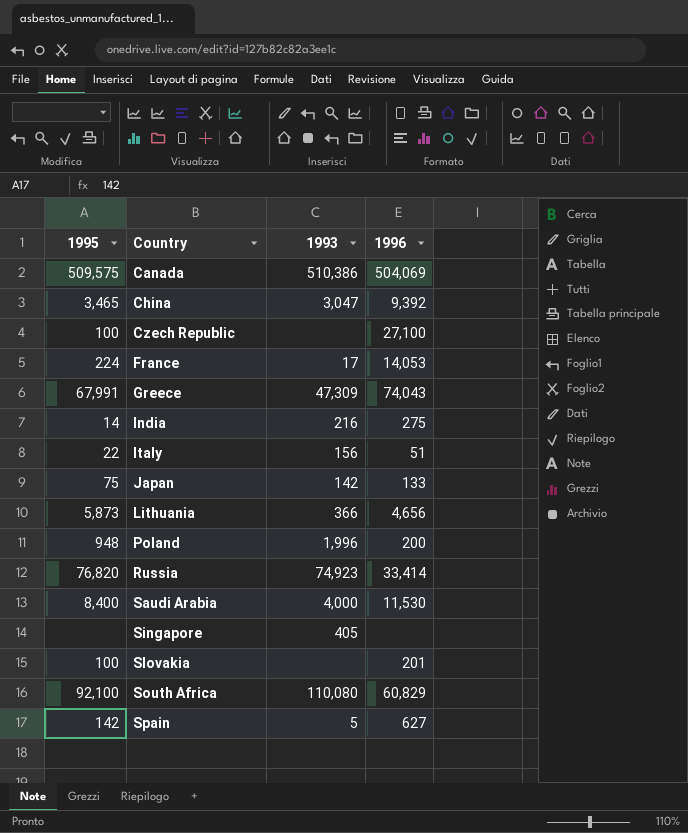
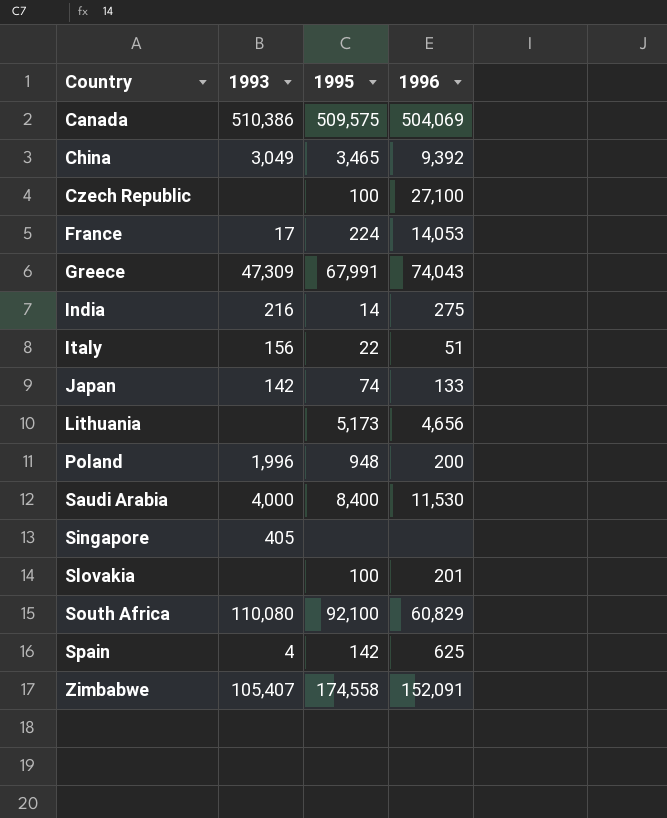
column 1995 | position: 1 -> 3
row Russia: 76,820 | 74,923 | 33,414 -> none
China | 1993: 3,047 -> 3,049
Japan | 1995: 75 -> 74
Lithuania | 1993: 366 -> none
Lithuania | 1995: 5,873 -> 5,173
Spain | 1993: 5 -> 4
Spain | 1996: 627 -> 625
row Zimbabwe: none -> 105,407 | 174,558 | 152,091

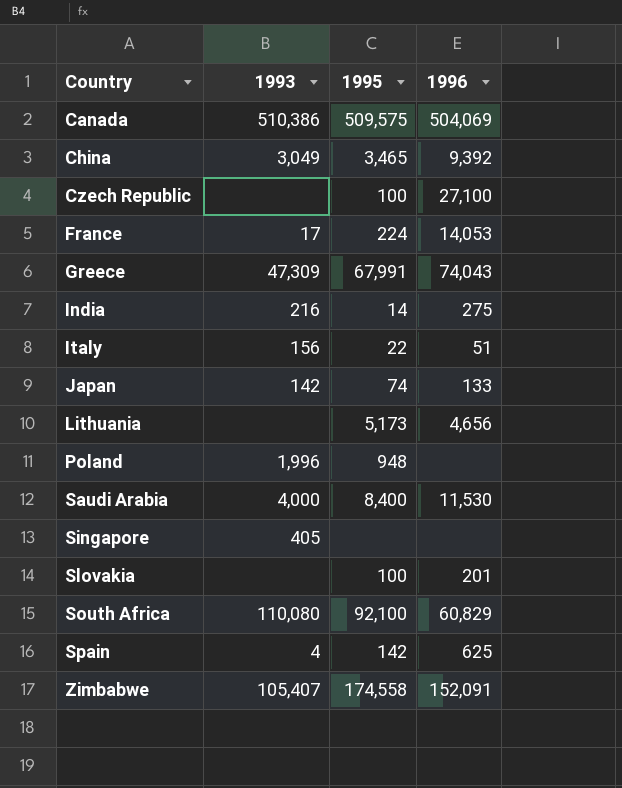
Poland | 1996: 200 -> none

